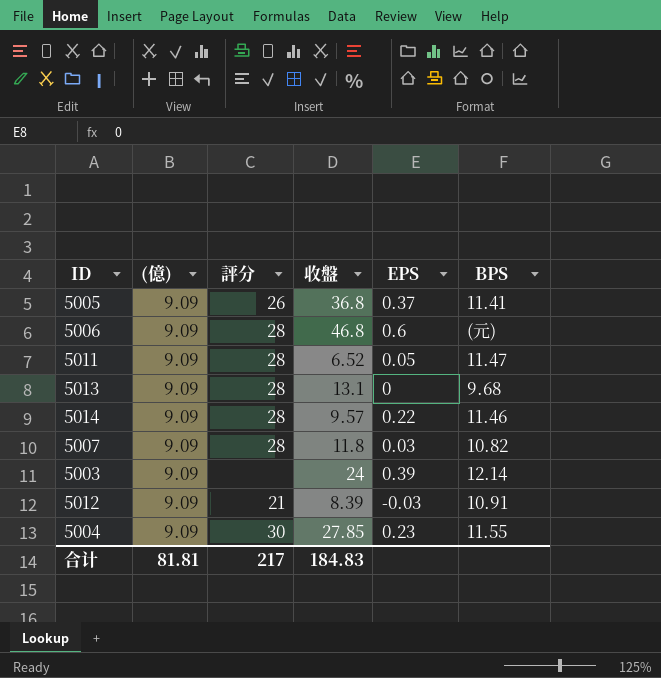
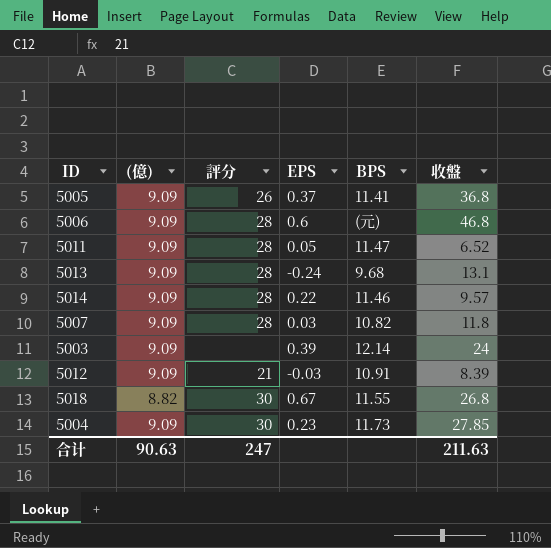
column 收盤 | position: 4 -> 6
5013 | EPS: 0 -> -0.24
row 5018: none -> 8.82 | 30 | 0.67 | 11.55 | 26.8
5004 | BPS: 11.55 -> 11.73
合计 | (億): 81.81 -> 90.63
合计 | 評分: 217 -> 247
合计 | 收盤: 184.83 -> 211.63

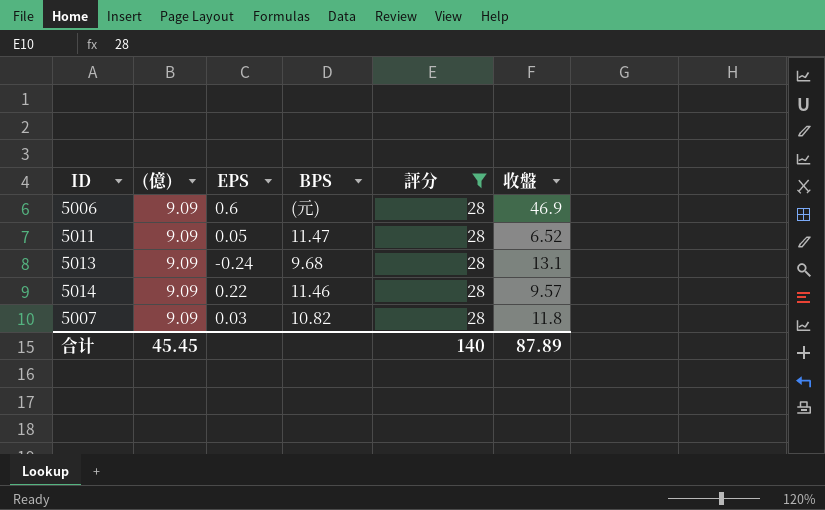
filter: none -> 評分 = 28
column 評分 | position: 3 -> 5
5006 | 收盤: 46.8 -> 46.9
合计 | (億): 90.63 -> 45.45
合计 | 評分: 247 -> 140
合计 | 收盤: 211.63 -> 87.89

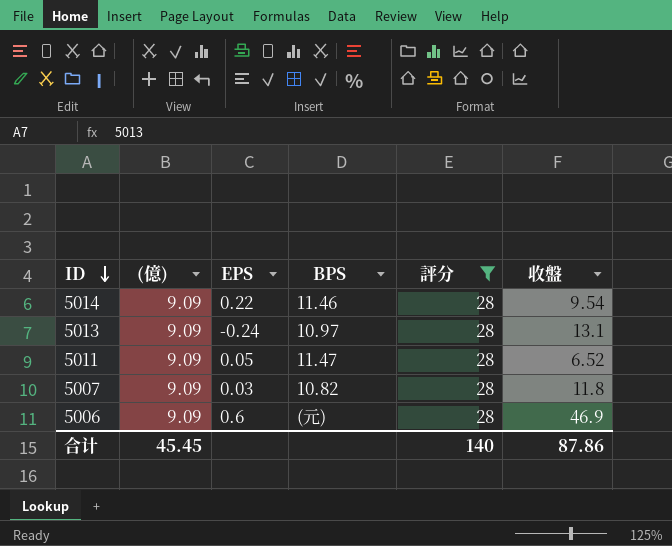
row order: none -> ID descending
5014 | 收盤: 9.57 -> 9.54
5013 | BPS: 9.68 -> 10.97
合计 | 收盤: 87.89 -> 87.86

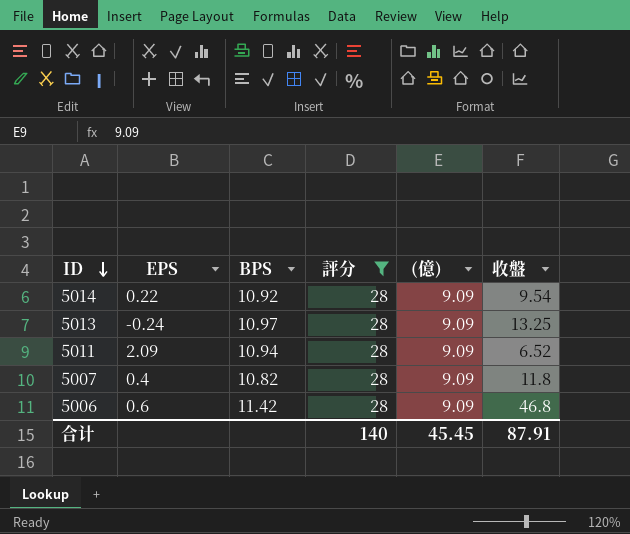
column (億) | position: 2 -> 5
5014 | BPS: 11.46 -> 10.92
5013 | 收盤: 13.1 -> 13.25
5011 | EPS: 0.05 -> 2.09
5011 | BPS: 11.47 -> 10.94
5007 | EPS: 0.03 -> 0.4
5006 | BPS: (元) -> 11.42
5006 | 收盤: 46.9 -> 46.8
合计 | 收盤: 87.86 -> 87.91

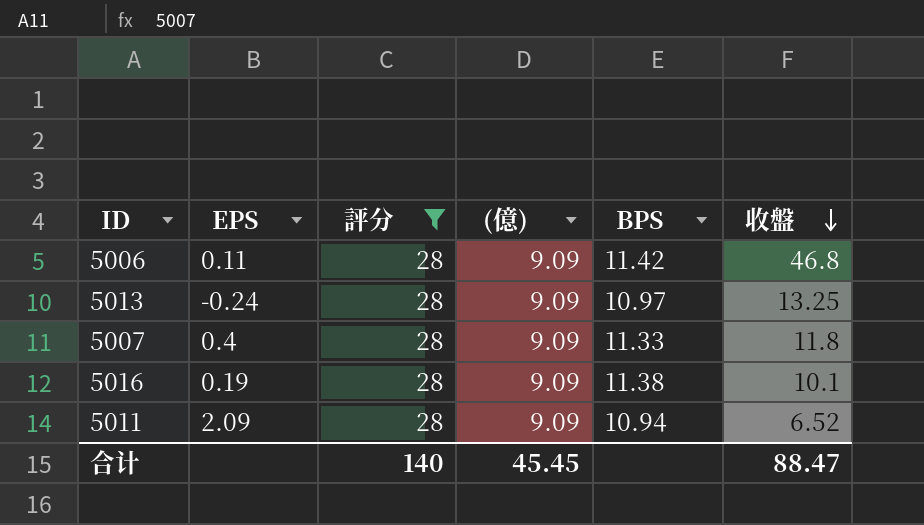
row order: ID descending -> 收盤 descending
column BPS | position: 3 -> 5
row 5014: 0.22 | 10.92 | 28 | 9.09 | 9.54 -> none
5006 | EPS: 0.6 -> 0.11
5007 | BPS: 10.82 -> 11.33
row 5016: none -> 0.19 | 28 | 9.09 | 11.38 | 10.1
合计 | 收盤: 87.91 -> 88.47

